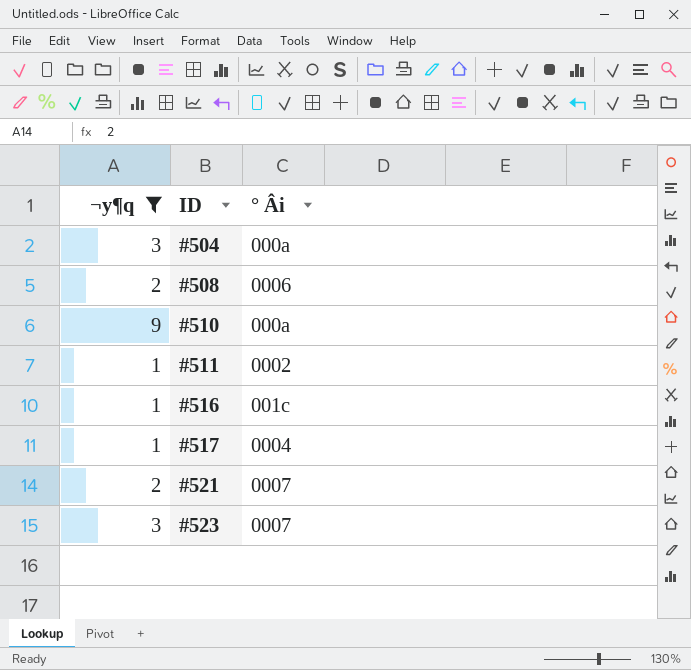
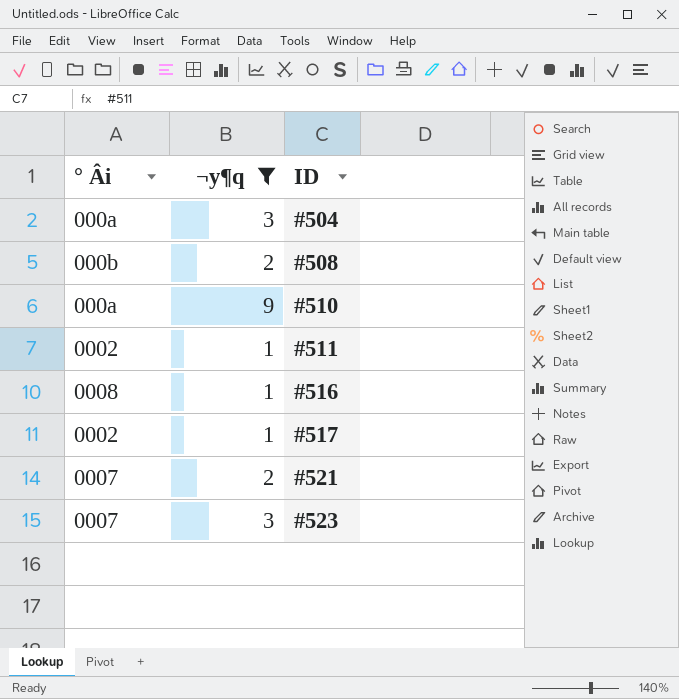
column ° Âi | position: 3 -> 1
#508 | ° Âi: 0006 -> 000b
#516 | ° Âi: 001c -> 0008
#517 | ° Âi: 0004 -> 0002

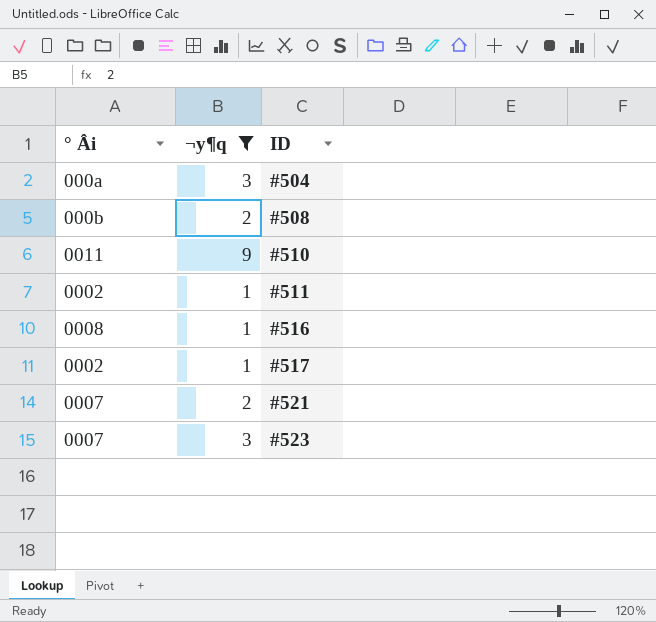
#510 | ° Âi: 000a -> 0011

